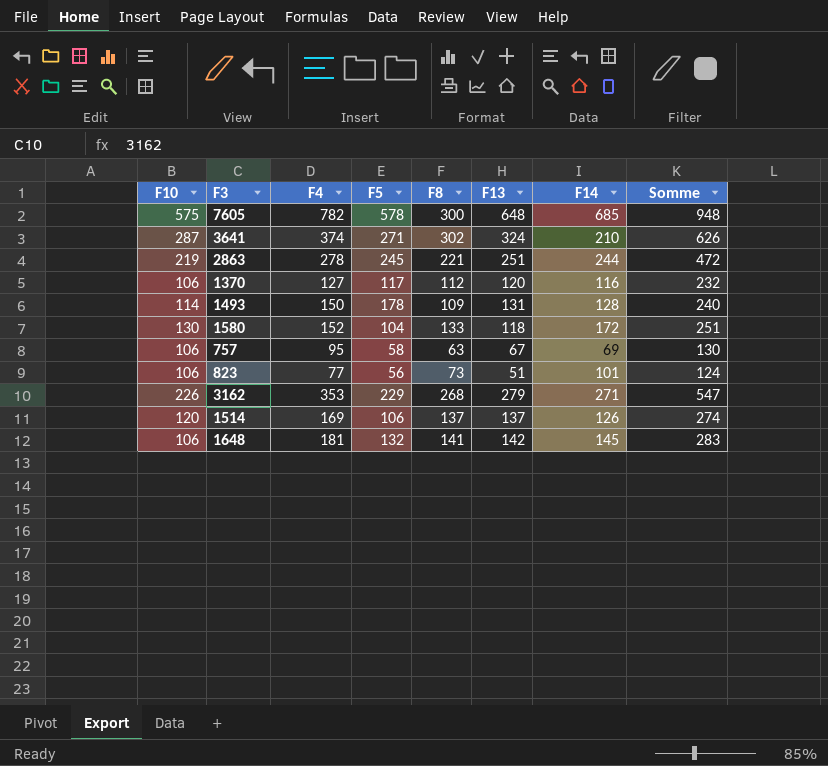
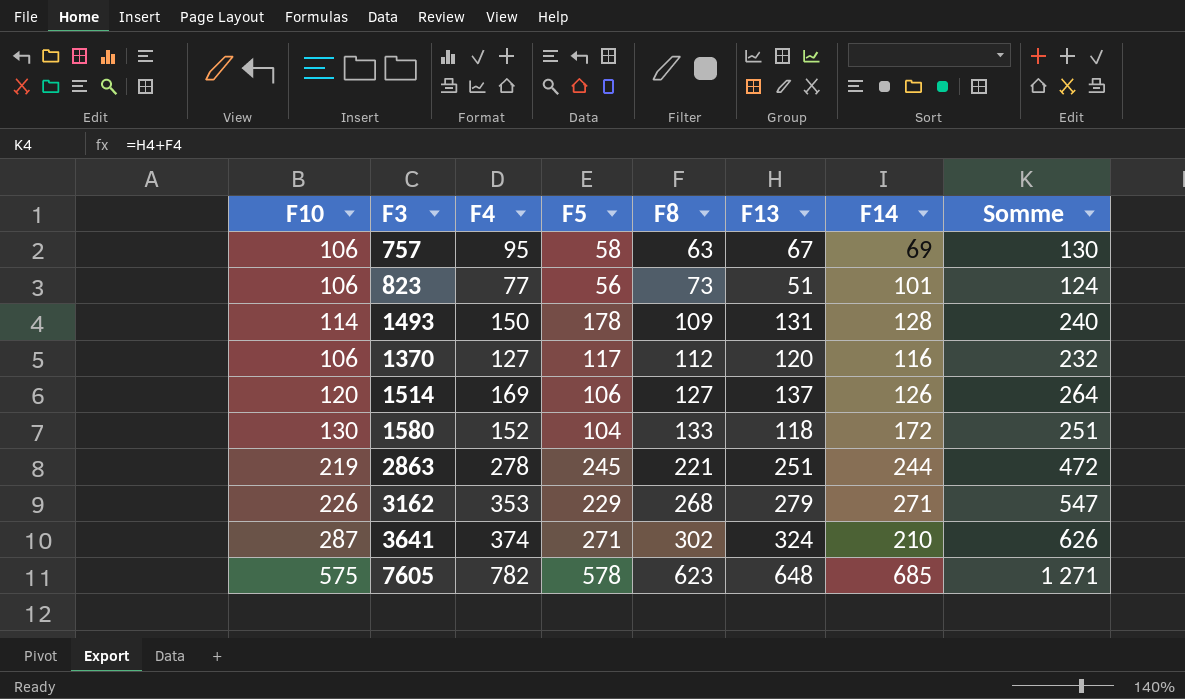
row order: none -> F8 ascending
row 1648: 106 | 181 | 132 | 141 | 142 | 145 | 283 -> none
1514 | F8: 137 -> 127
1514 | Somme: 274 -> 264
7605 | F8: 300 -> 623
7605 | Somme: 948 -> 1 271

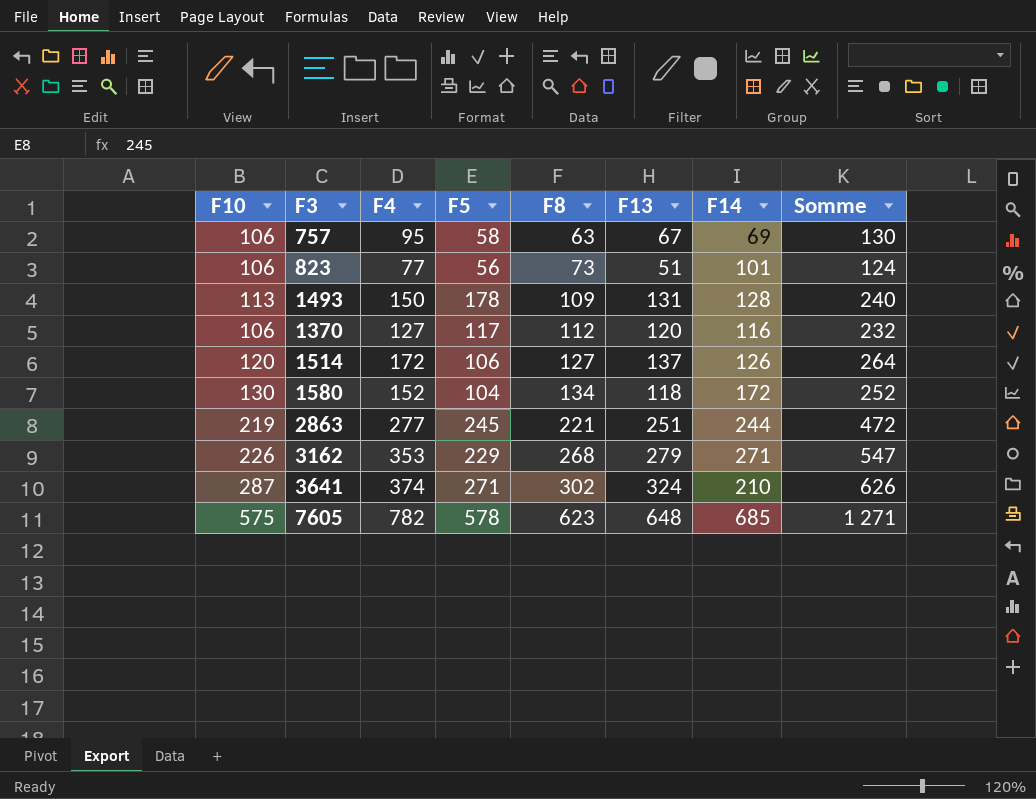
1493 | F10: 114 -> 113
1514 | F4: 169 -> 172
1580 | F8: 133 -> 134
1580 | Somme: 251 -> 252
2863 | F4: 278 -> 277

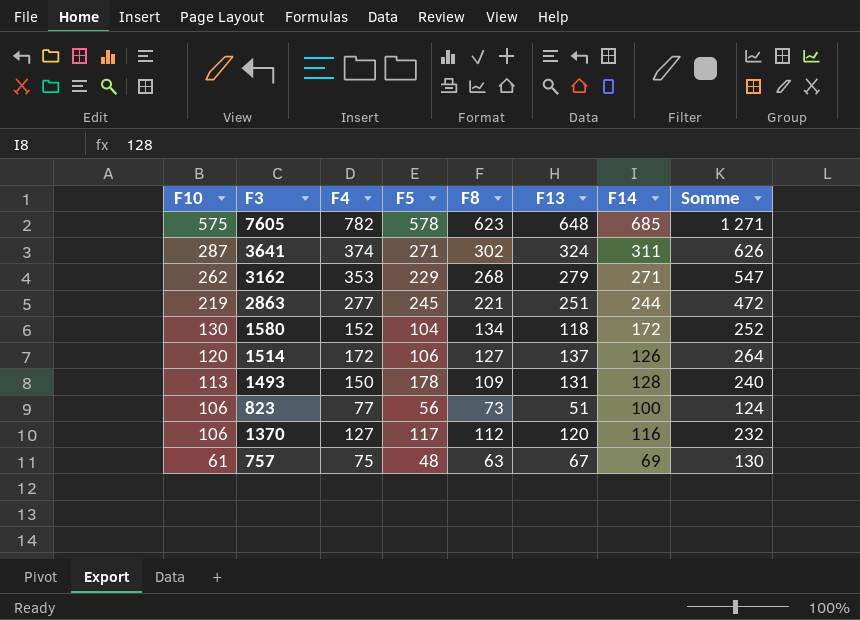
row order: F8 ascending -> F10 descending
3641 | F14: 210 -> 311
3162 | F10: 226 -> 262
823 | F14: 101 -> 100
757 | F10: 106 -> 61
757 | F4: 95 -> 75
757 | F5: 58 -> 48

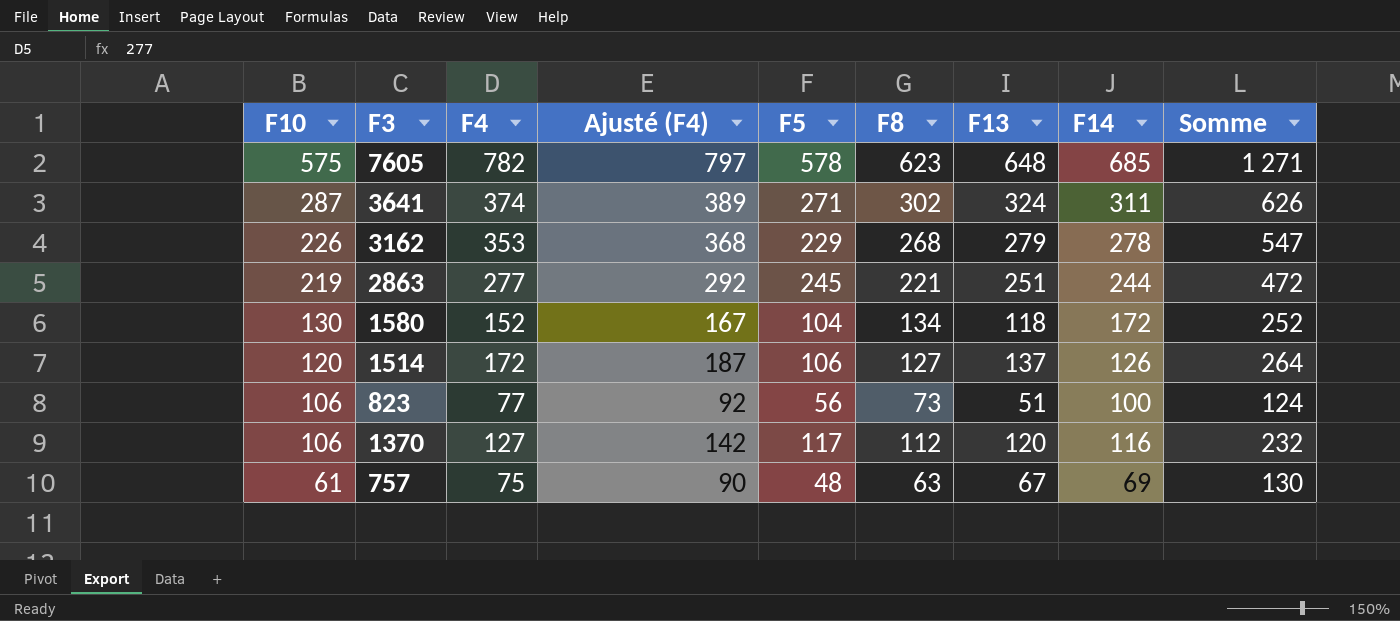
column Ajusté (F4) | formula: none -> [F4] + 15
row 1493: 113 | 150 | 178 | 109 | 131 | 128 | 240 -> none
3162 | F10: 262 -> 226
3162 | F14: 271 -> 278

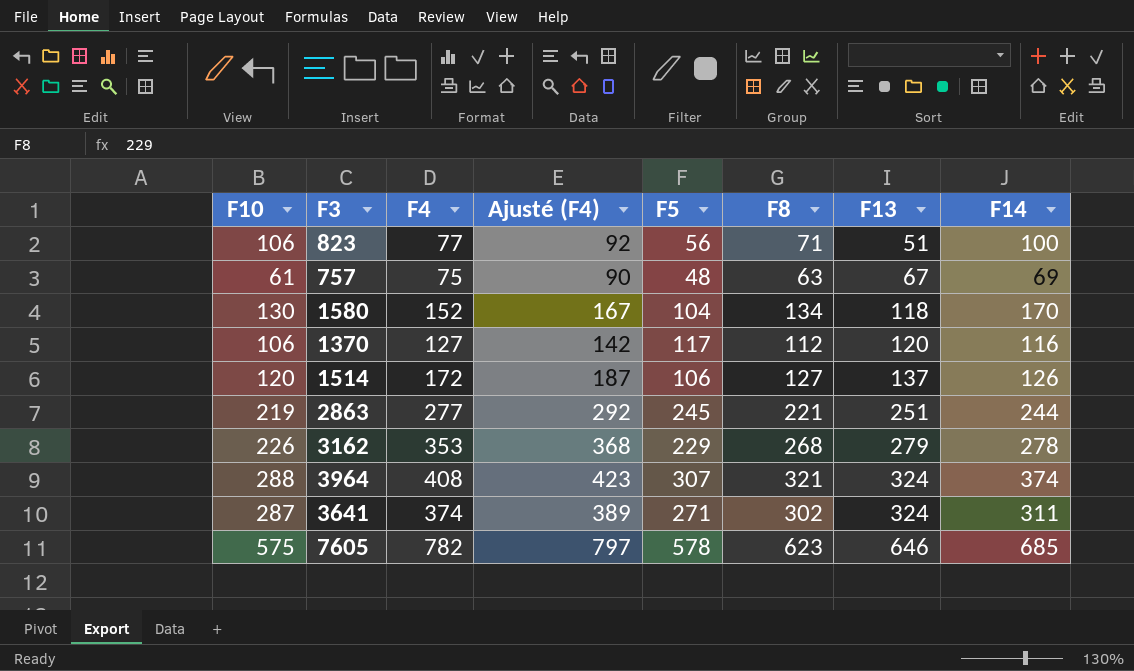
row order: F10 descending -> F13 ascending
column Somme | formula: [F8] + [F13] -> none
823 | F8: 73 -> 71
1580 | F14: 172 -> 170
row 3964: none -> 288 | 408 | 423 | 307 | 321 | 324 | 374
7605 | F13: 648 -> 646

